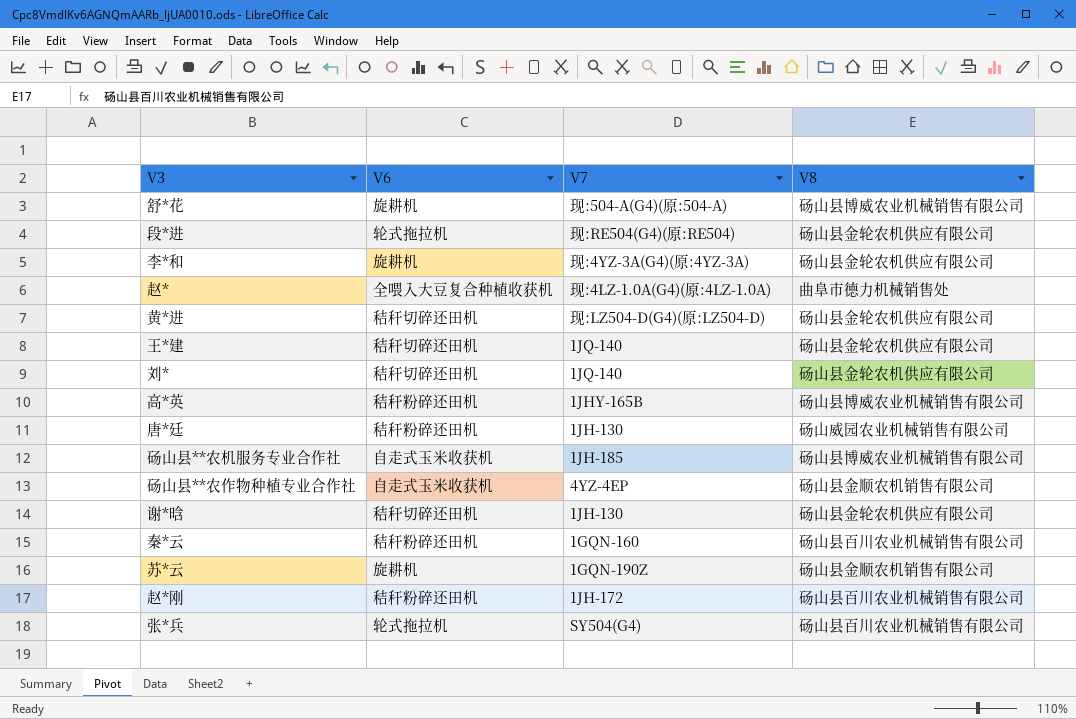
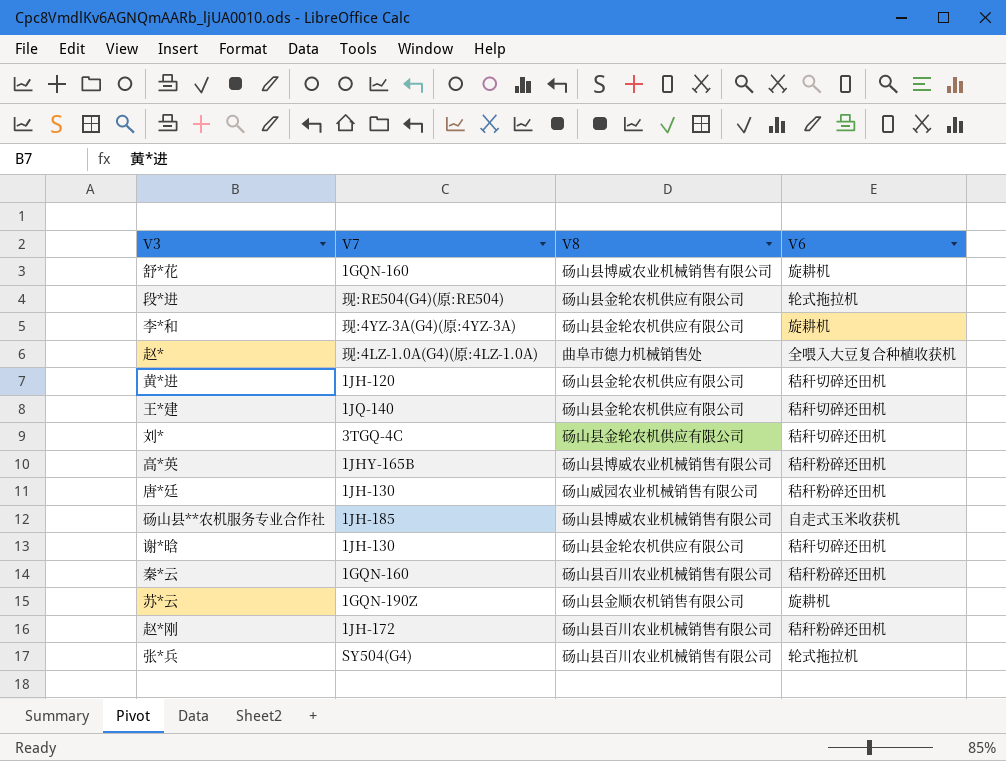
column V6 | position: 2 -> 4
row 砀山县**农作物种植专业合作社: 自走式玉米收获机 | 4YZ-4EP | 砀山县金顺农机销售有限公司 -> none
舒*花 | V7: 现:504-A(G4)(原:504-A) -> 1GQN-160
黄*进 | V7: 现:LZ504-D(G4)(原:LZ504-D) -> 1JH-120
刘* | V7: 1JQ-140 -> 3TGQ-4C

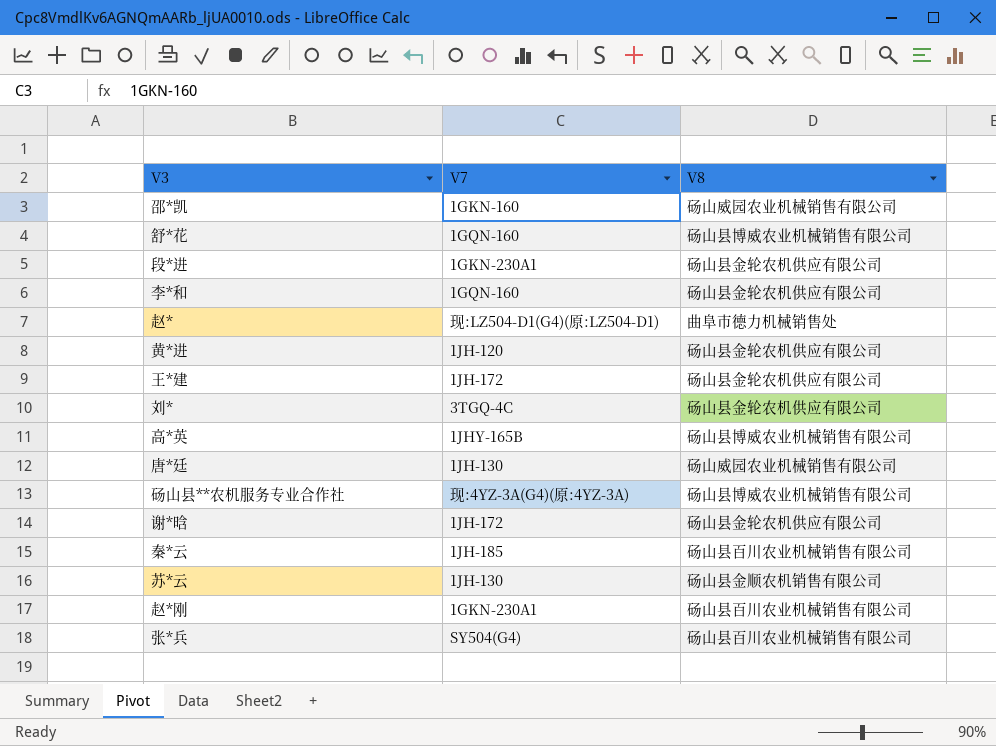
column V6 | position: 4 -> none
row 邵*凯: none -> 1GKN-160 | 砀山威园农业机械销售有限公司
段*进 | V7: 现:RE504(G4)(原:RE504) -> 1GKN-230A1
李*和 | V7: 现:4YZ-3A(G4)(原:4YZ-3A) -> 1GQN-160
赵* | V7: 现:4LZ-1.0A(G4)(原:4LZ-1.0A) -> 现:LZ504-D1(G4)(原:LZ504-D1)
王*建 | V7: 1JQ-140 -> 1JH-172
砀山县**农机服务专业合作社 | V7: 1JH-185 -> 现:4YZ-3A(G4)(原:4YZ-3A)
谢*晗 | V7: 1JH-130 -> 1JH-172
秦*云 | V7: 1GQN-160 -> 1JH-185
苏*云 | V7: 1GQN-190Z -> 1JH-130
赵*刚 | V7: 1JH-172 -> 1GKN-230A1

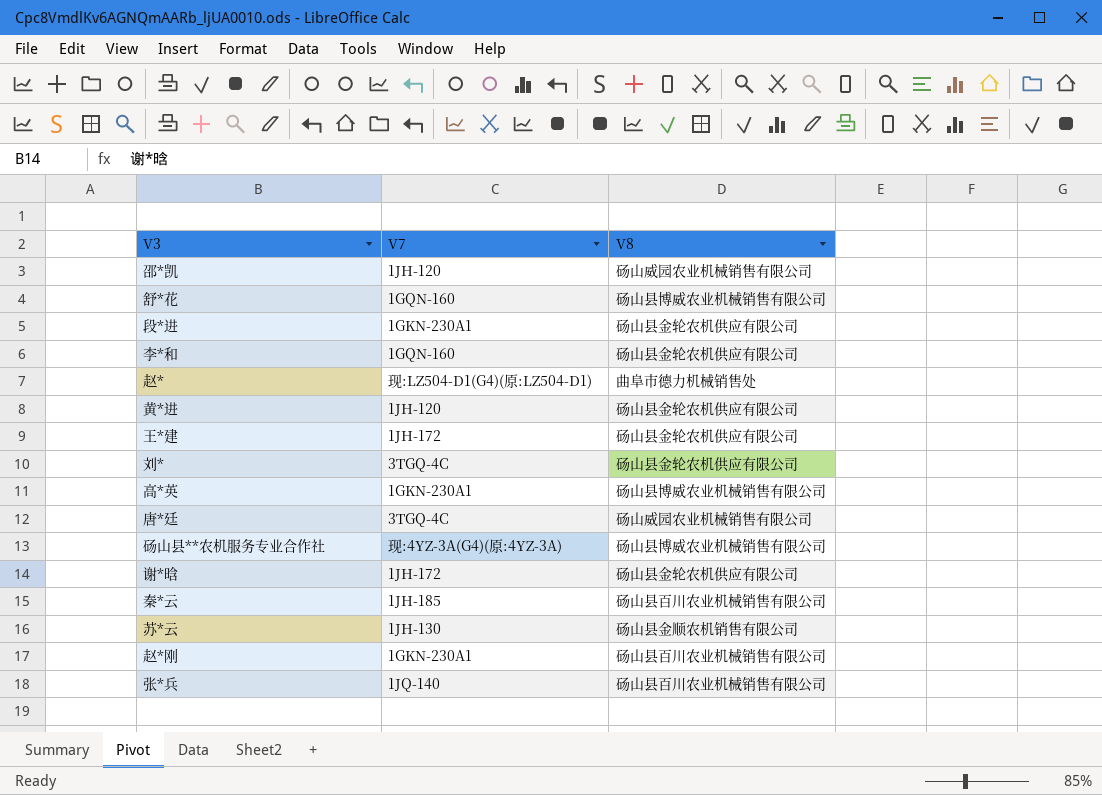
邵*凯 | V7: 1GKN-160 -> 1JH-120
高*英 | V7: 1JHY-165B -> 1GKN-230A1
唐*廷 | V7: 1JH-130 -> 3TGQ-4C
张*兵 | V7: SY504(G4) -> 1JQ-140

